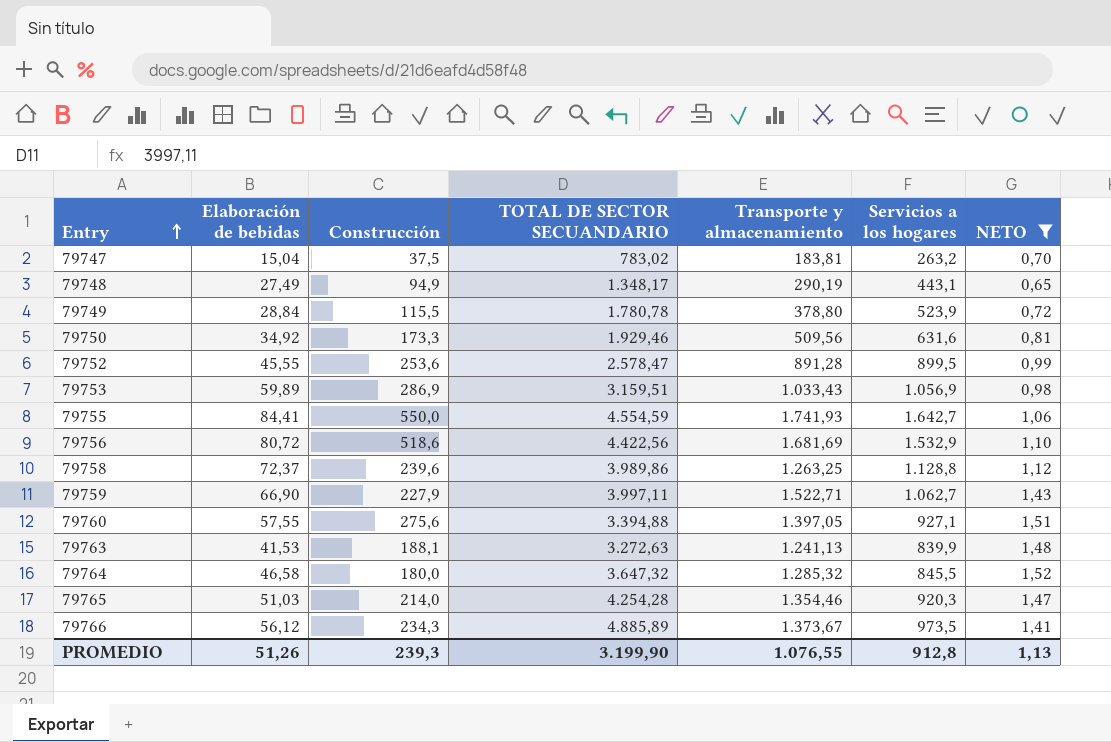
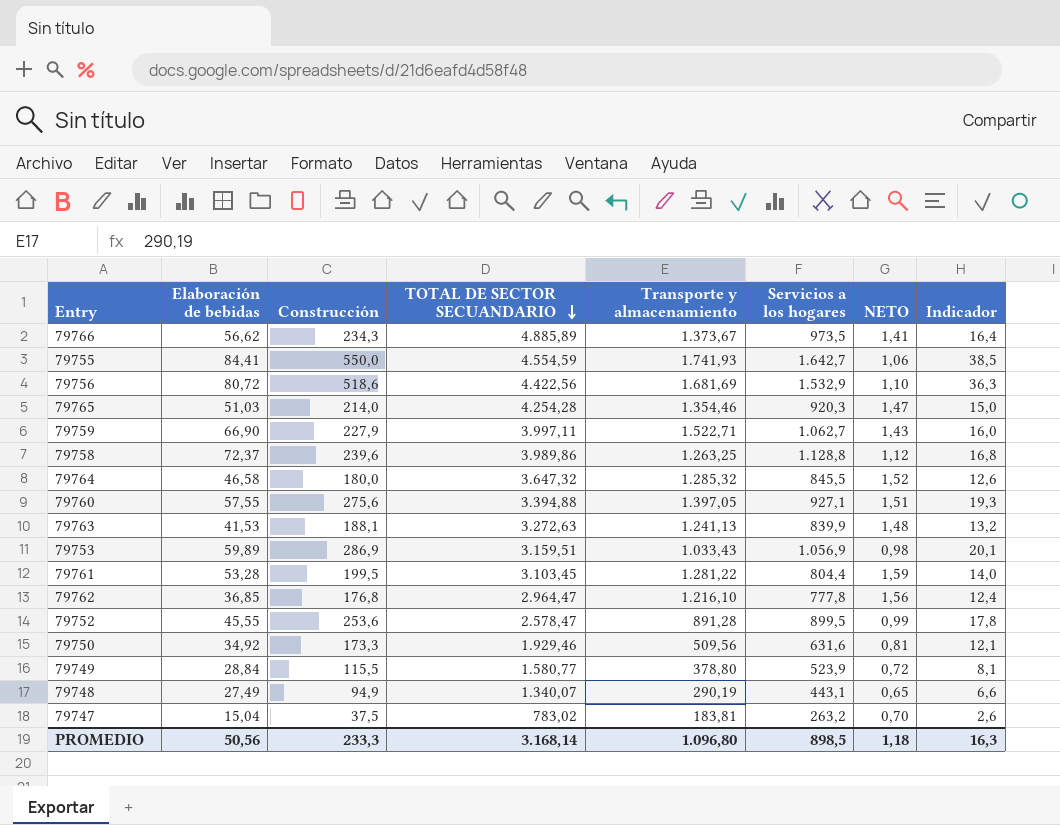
filter: NETO <= 1,52 -> none
row order: Entry ascending -> TOTAL DE SECTOR SECUANDARIO descending
column Indicador | formula: none -> [Construcción] * 0,07
79766 | Elaboración de bebidas: 56,12 -> 56,62
79749 | TOTAL DE SECTOR SECUANDARIO: 1.780,78 -> 1.580,77
79748 | TOTAL DE SECTOR SECUANDARIO: 1.348,17 -> 1.340,07
PROMEDIO | Elaboración de bebidas: 51,26 -> 50,56
PROMEDIO | Construcción: 239,3 -> 233,3
PROMEDIO | TOTAL DE SECTOR SECUANDARIO: 3.199,90 -> 3.168,14
PROMEDIO | Transporte y almacenamiento: 1.076,55 -> 1.096,80
PROMEDIO | Servicios a los hogares: 912,8 -> 898,5
PROMEDIO | NETO: 1,13 -> 1,18

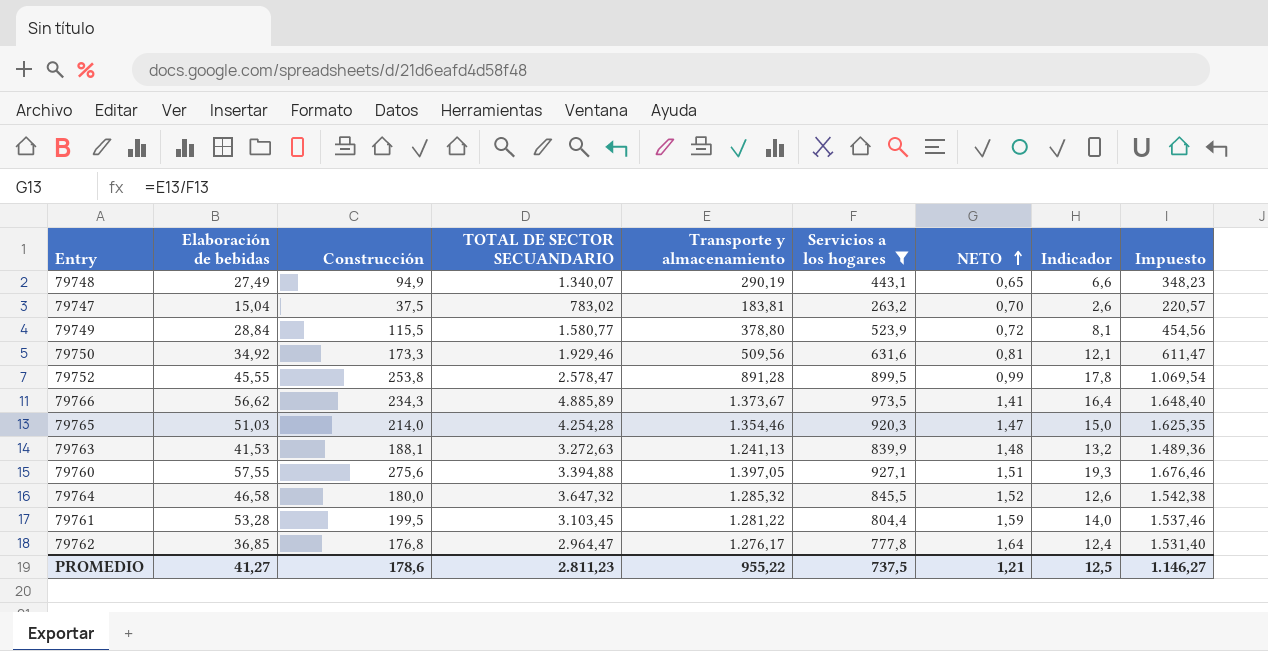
filter: none -> Servicios a los hogares <= 973,5
row order: TOTAL DE SECTOR SECUANDARIO descending -> NETO ascending
column Impuesto | formula: none -> [Transporte y almacenamiento] * 1,2
79752 | Construcción: 253,6 -> 253,8
79762 | Transporte y almacenamiento: 1.216,10 -> 1.276,17
79762 | NETO: 1,56 -> 1,64
PROMEDIO | Elaboración de bebidas: 50,56 -> 41,27
PROMEDIO | Construcción: 233,3 -> 178,6
PROMEDIO | TOTAL DE SECTOR SECUANDARIO: 3.168,14 -> 2.811,23
PROMEDIO | Transporte y almacenamiento: 1.096,80 -> 955,22
PROMEDIO | Servicios a los hogares: 898,5 -> 737,5
PROMEDIO | NETO: 1,18 -> 1,21
PROMEDIO | Indicador: 16,3 -> 12,5

